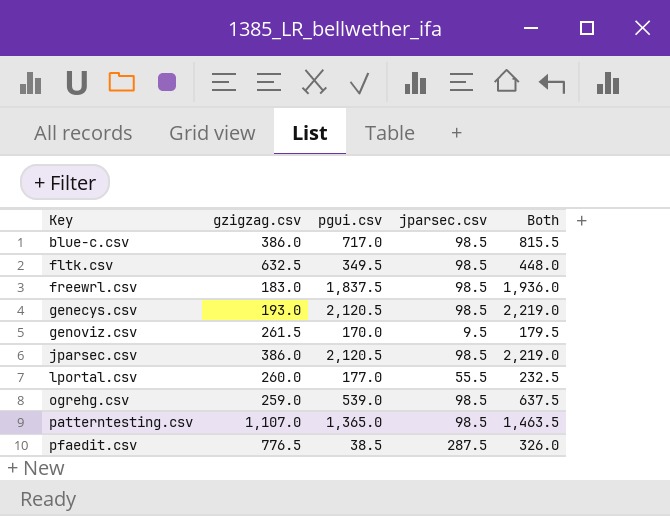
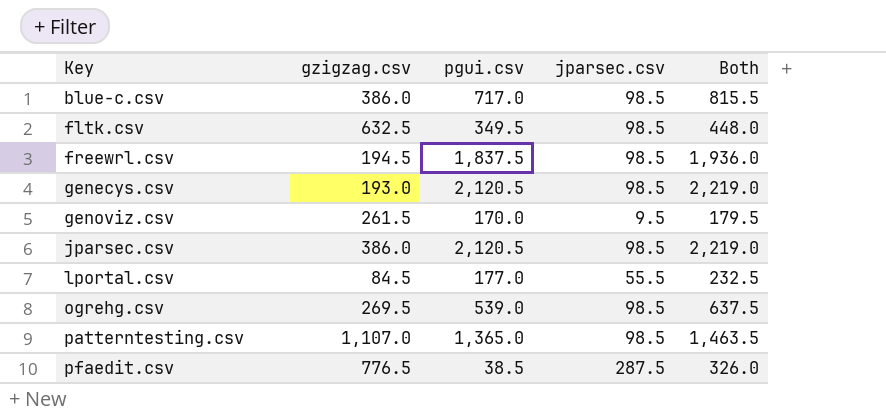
freewrl.csv | gzigzag.csv: 183.0 -> 194.5
lportal.csv | gzigzag.csv: 260.0 -> 84.5
ogrehg.csv | gzigzag.csv: 259.0 -> 269.5

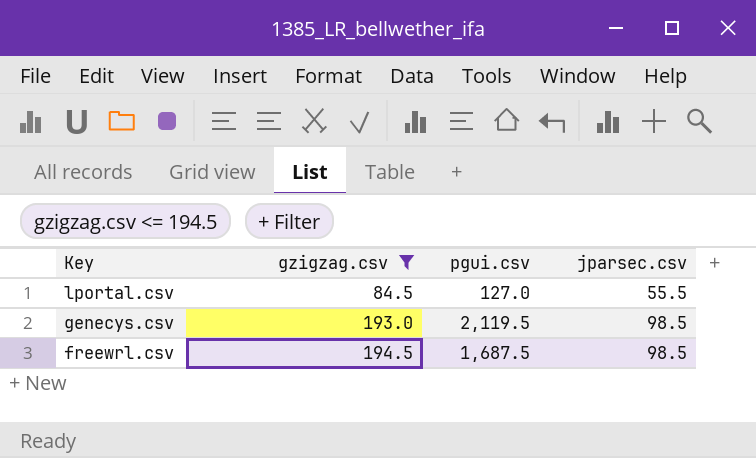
filter: none -> gzigzag.csv <= 194.5
row order: Key ascending -> Key descending
column Both | formula: [pgui.csv] + [jparsec.csv] -> none
lportal.csv | pgui.csv: 177.0 -> 127.0
genecys.csv | pgui.csv: 2,120.5 -> 2,119.5
freewrl.csv | pgui.csv: 1,837.5 -> 1,687.5

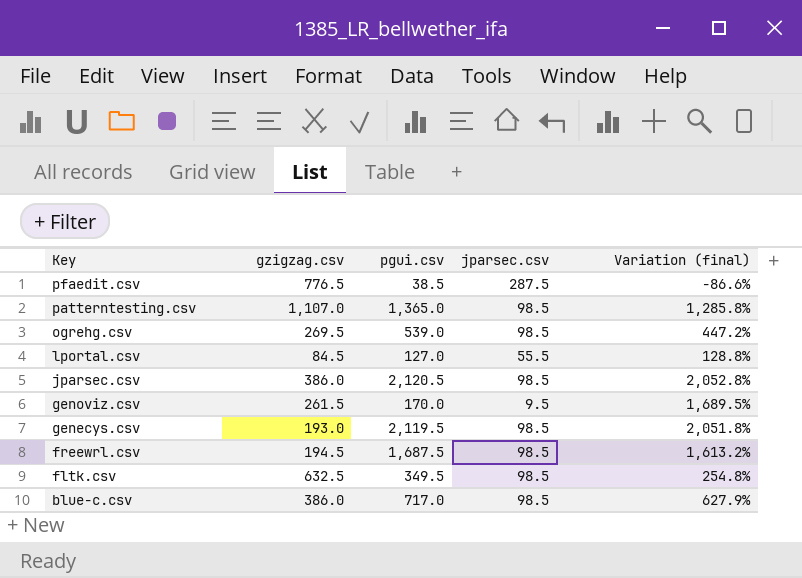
filter: gzigzag.csv <= 194.5 -> none
column Variation (final) | formula: none -> ([pgui.csv] - [jparsec.csv]) / [jparsec.csv]

